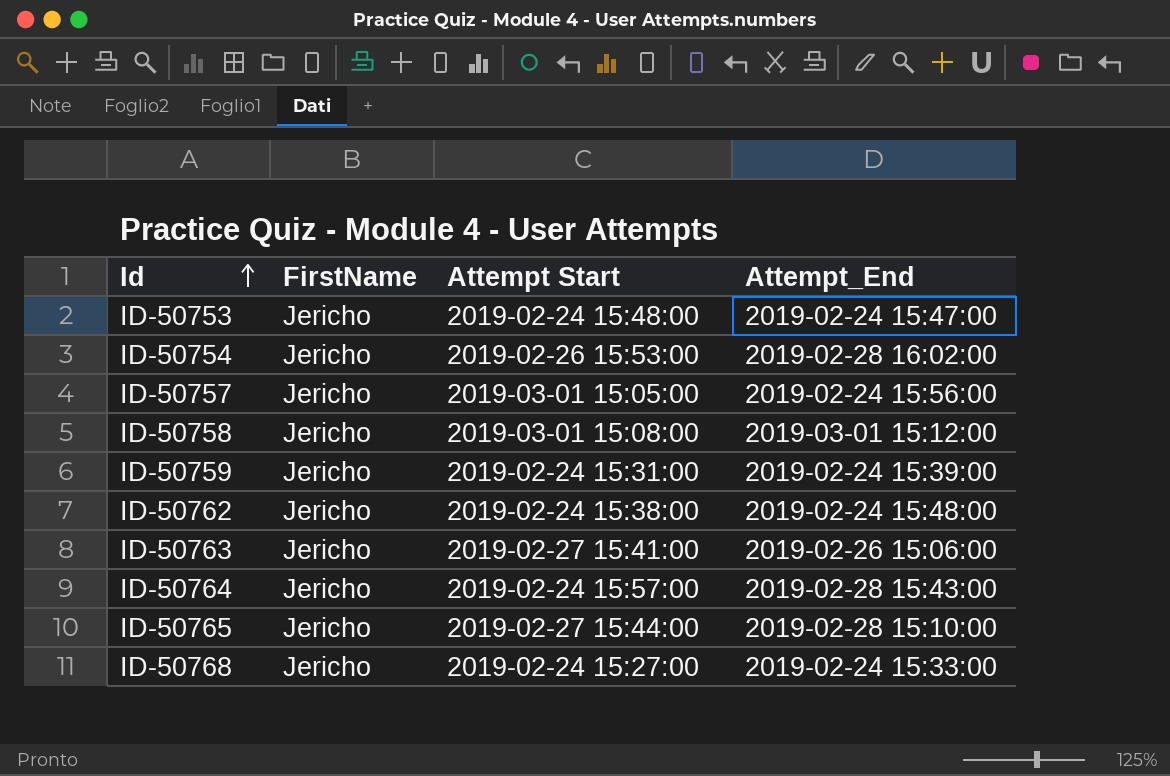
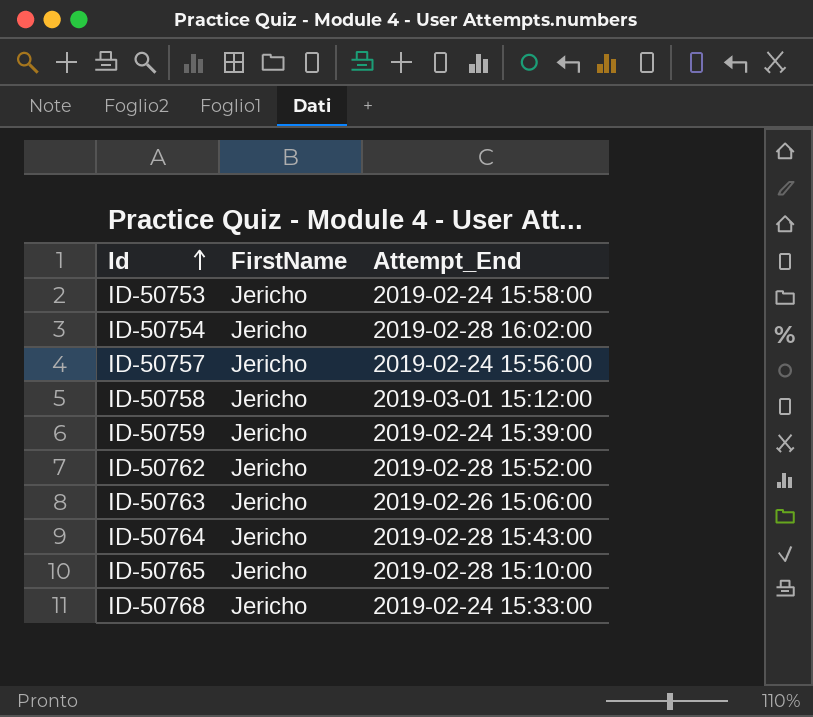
column Attempt Start | position: 3 -> none
ID-50753 | Attempt_End: 2019-02-24 15:47:00 -> 2019-02-24 15:58:00
ID-50762 | Attempt_End: 2019-02-24 15:48:00 -> 2019-02-28 15:52:00

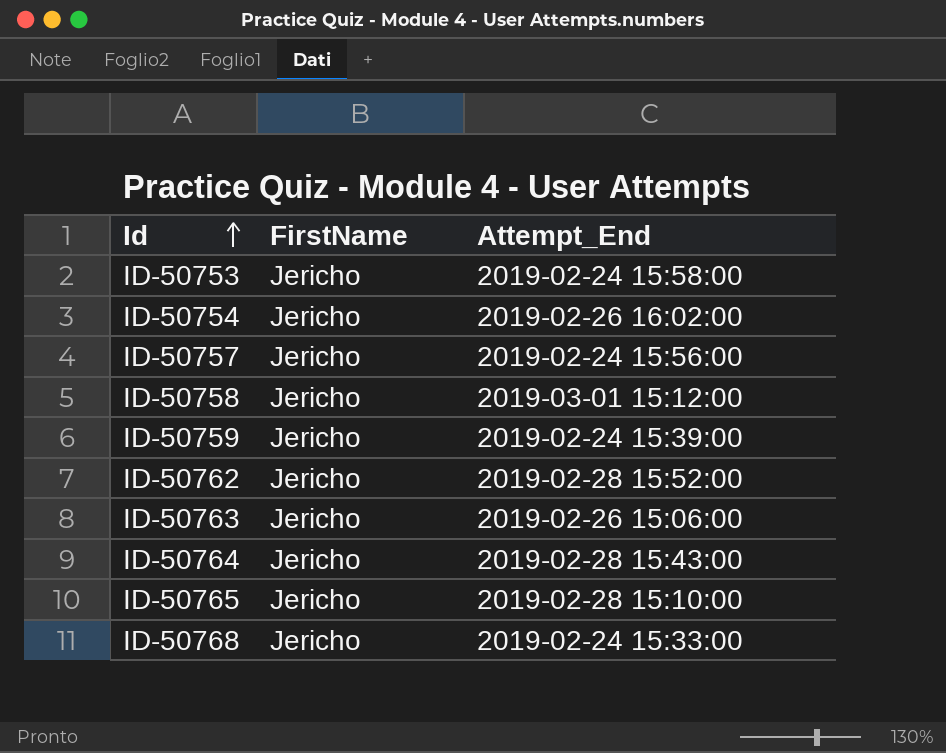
ID-50754 | Attempt_End: 2019-02-28 16:02:00 -> 2019-02-26 16:02:00

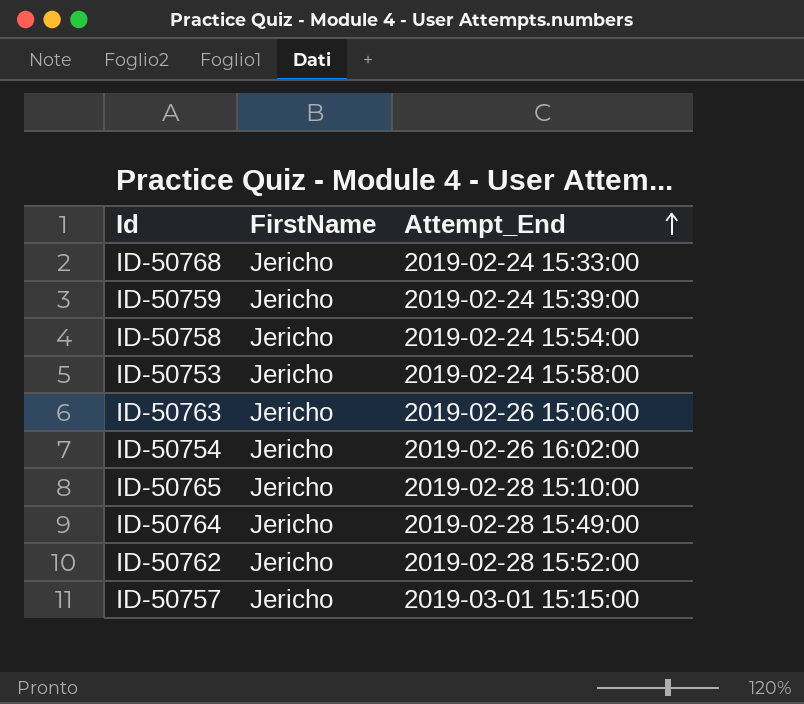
row order: Id ascending -> Attempt_End ascending
ID-50758 | Attempt_End: 2019-03-01 15:12:00 -> 2019-02-24 15:54:00
ID-50764 | Attempt_End: 2019-02-28 15:43:00 -> 2019-02-28 15:49:00
ID-50757 | Attempt_End: 2019-02-24 15:56:00 -> 2019-03-01 15:15:00

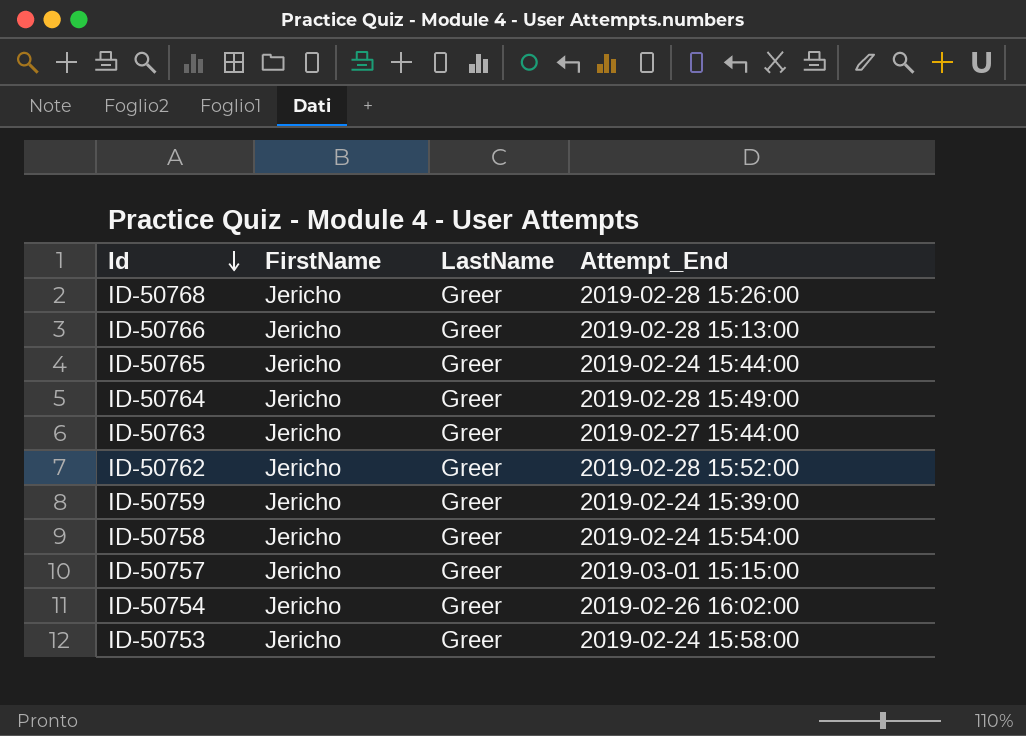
row order: Attempt_End ascending -> Id descending
column LastName | position: none -> 3
ID-50768 | Attempt_End: 2019-02-24 15:33:00 -> 2019-02-28 15:26:00
row ID-50766: none -> Jericho | Greer | 2019-02-28 15:13:00
ID-50765 | Attempt_End: 2019-02-28 15:10:00 -> 2019-02-24 15:44:00
ID-50763 | Attempt_End: 2019-02-26 15:06:00 -> 2019-02-27 15:44:00

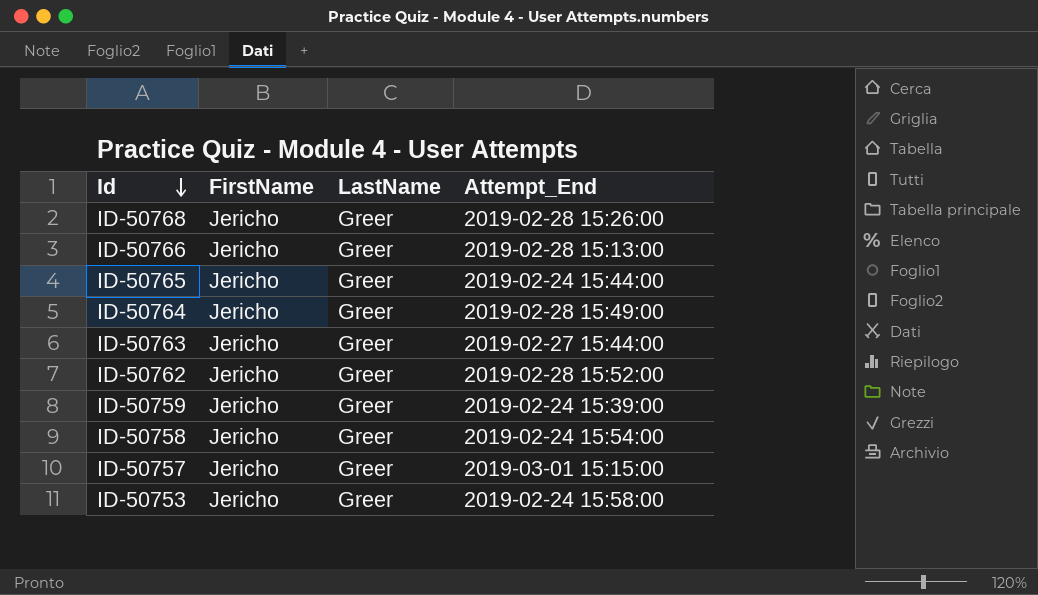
row ID-50754: Jericho | Greer | 2019-02-26 16:02:00 -> none

